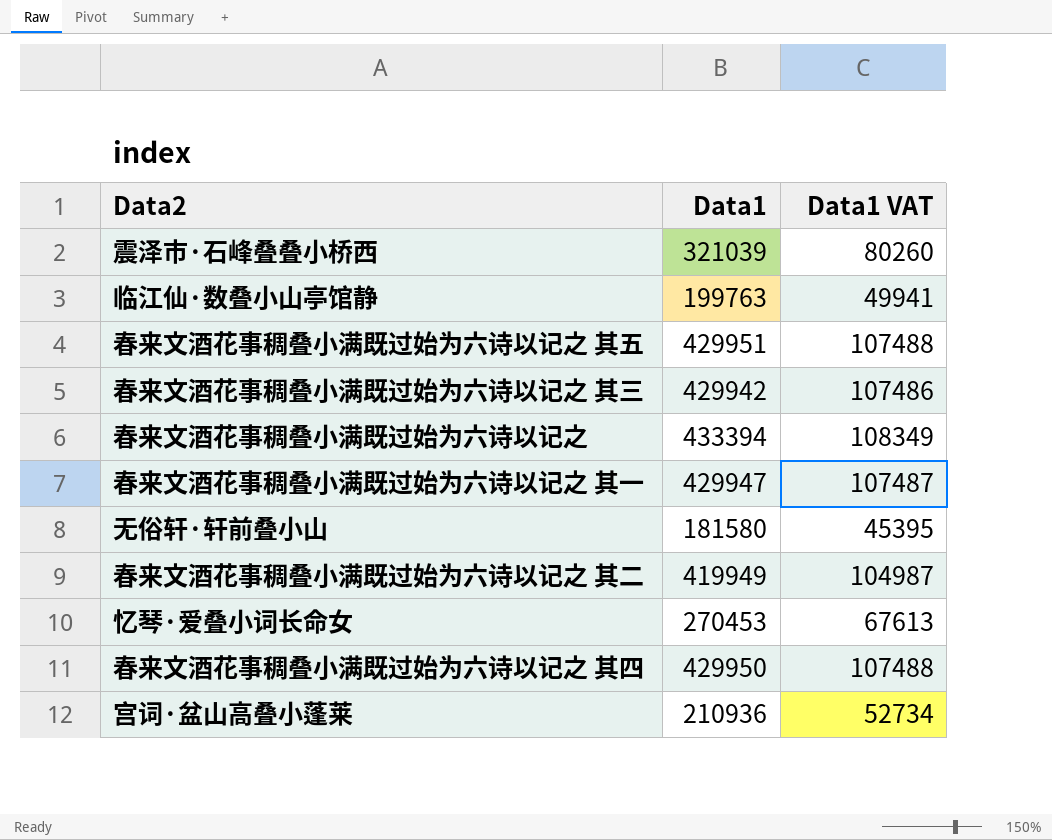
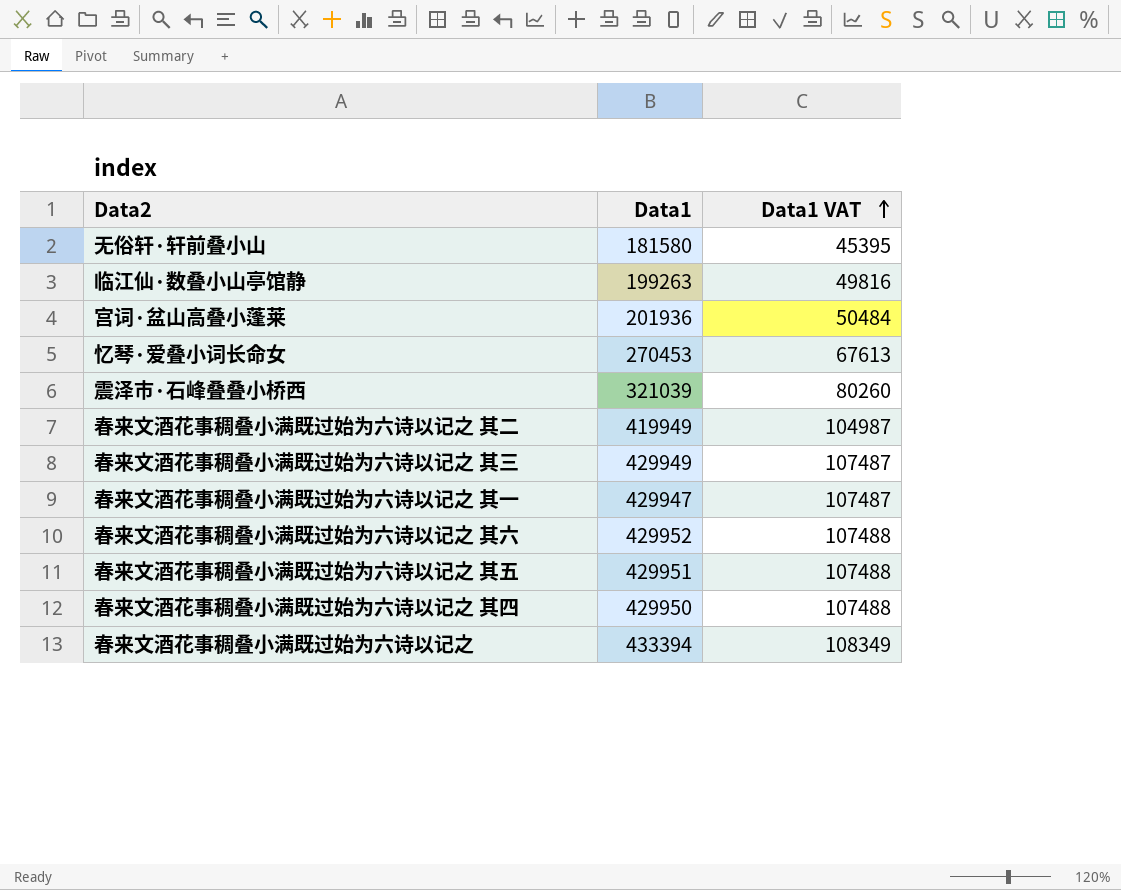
row order: none -> Data1 VAT ascending
临江仙·数叠小山亭馆静 | Data1: 199763 -> 199263
临江仙·数叠小山亭馆静 | Data1 VAT: 49941 -> 49816
宫词·盆山高叠小蓬莱 | Data1: 210936 -> 201936
宫词·盆山高叠小蓬莱 | Data1 VAT: 52734 -> 50484
春来文酒花事稠叠小满既过始为六诗以记之 其三 | Data1: 429942 -> 429949
春来文酒花事稠叠小满既过始为六诗以记之 其三 | Data1 VAT: 107486 -> 107487
row 春来文酒花事稠叠小满既过始为六诗以记之 其六: none -> 429952 | 107488

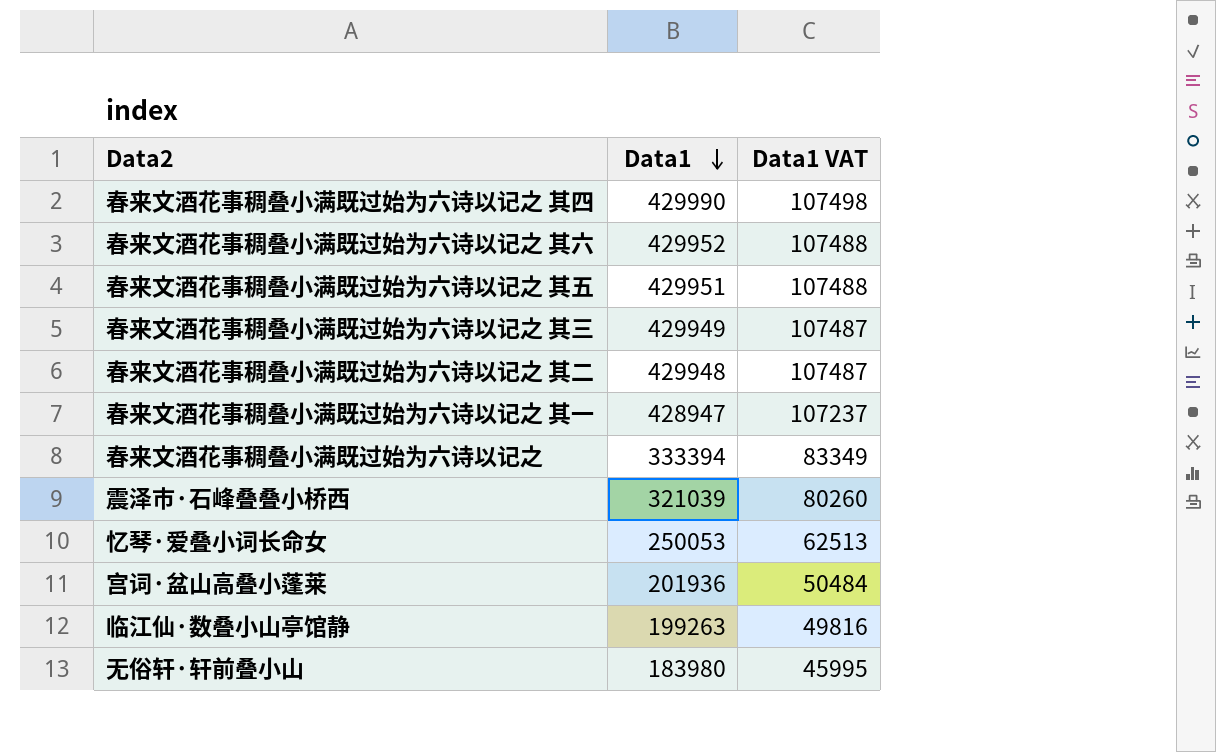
row order: Data1 VAT ascending -> Data1 descending
春来文酒花事稠叠小满既过始为六诗以记之 其四 | Data1: 429950 -> 429990
春来文酒花事稠叠小满既过始为六诗以记之 其四 | Data1 VAT: 107488 -> 107498
春来文酒花事稠叠小满既过始为六诗以记之 其二 | Data1: 419949 -> 429948
春来文酒花事稠叠小满既过始为六诗以记之 其二 | Data1 VAT: 104987 -> 107487
春来文酒花事稠叠小满既过始为六诗以记之 其一 | Data1: 429947 -> 428947
春来文酒花事稠叠小满既过始为六诗以记之 其一 | Data1 VAT: 107487 -> 107237
春来文酒花事稠叠小满既过始为六诗以记之 | Data1: 433394 -> 333394
春来文酒花事稠叠小满既过始为六诗以记之 | Data1 VAT: 108349 -> 83349
忆琴·爱叠小词长命女 | Data1: 270453 -> 250053
忆琴·爱叠小词长命女 | Data1 VAT: 67613 -> 62513
无俗轩·轩前叠小山 | Data1: 181580 -> 183980
无俗轩·轩前叠小山 | Data1 VAT: 45395 -> 45995

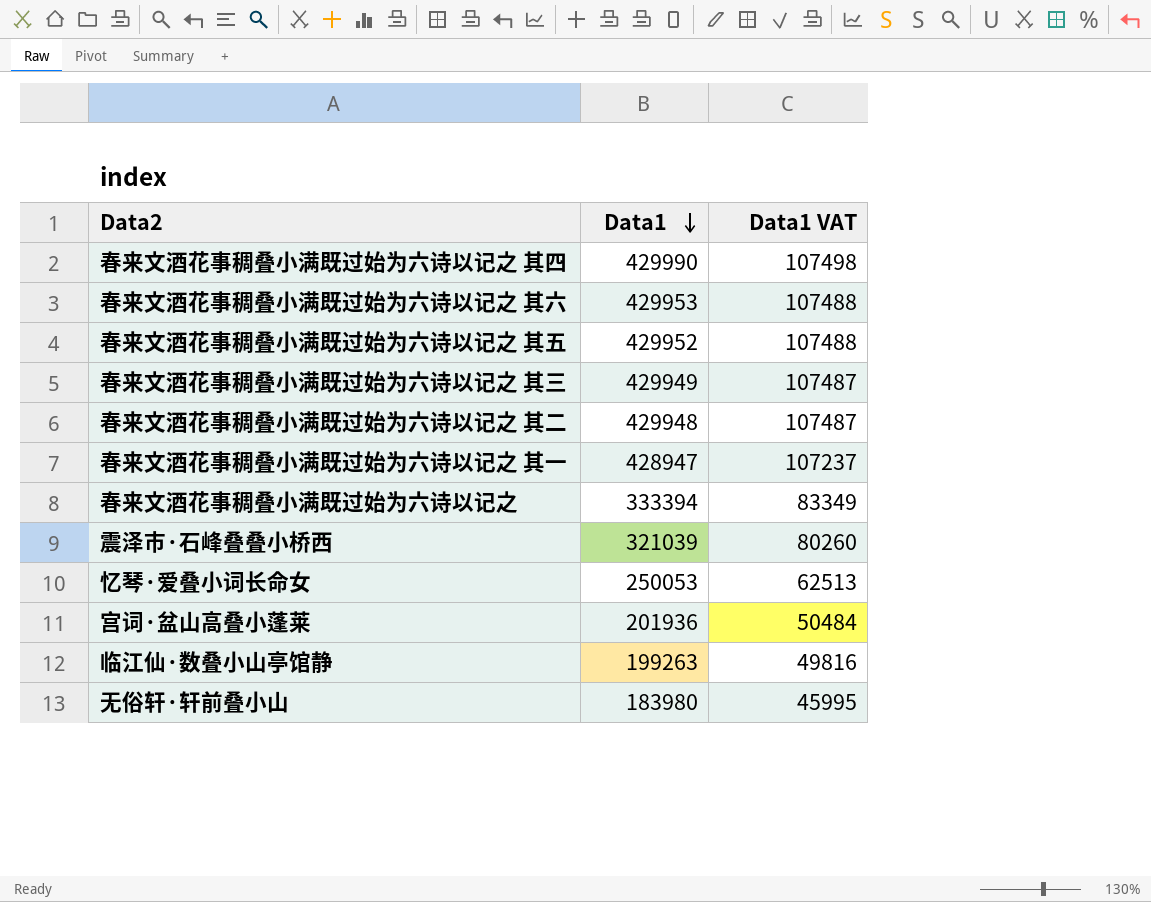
春来文酒花事稠叠小满既过始为六诗以记之 其六 | Data1: 429952 -> 429953
春来文酒花事稠叠小满既过始为六诗以记之 其五 | Data1: 429951 -> 429952

